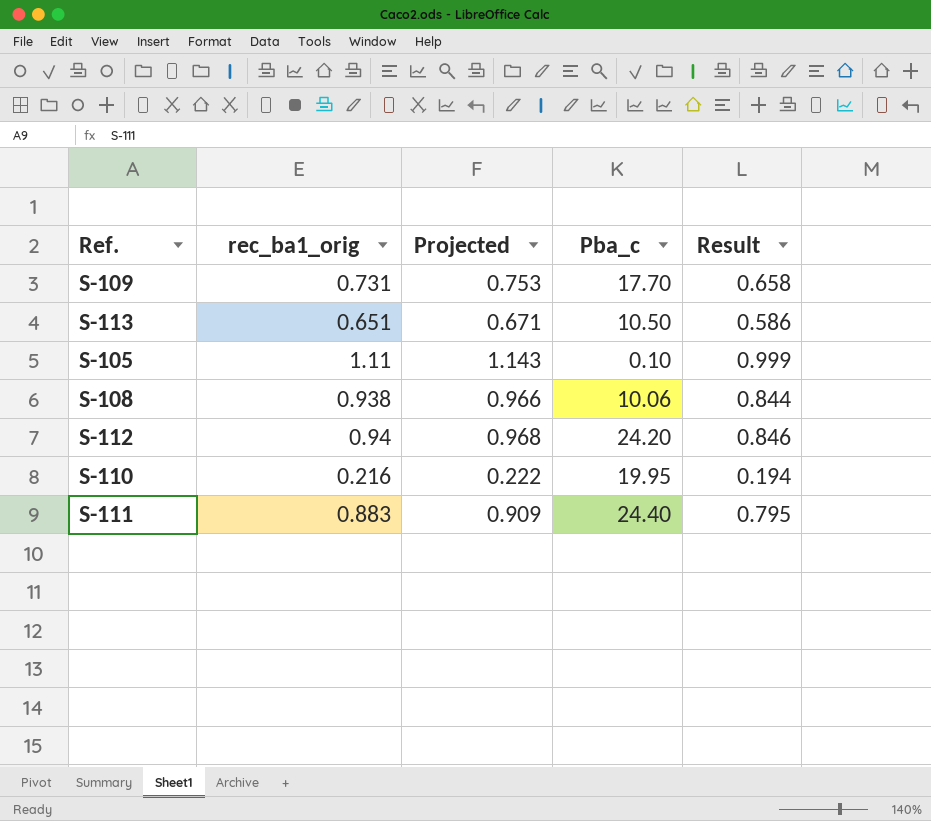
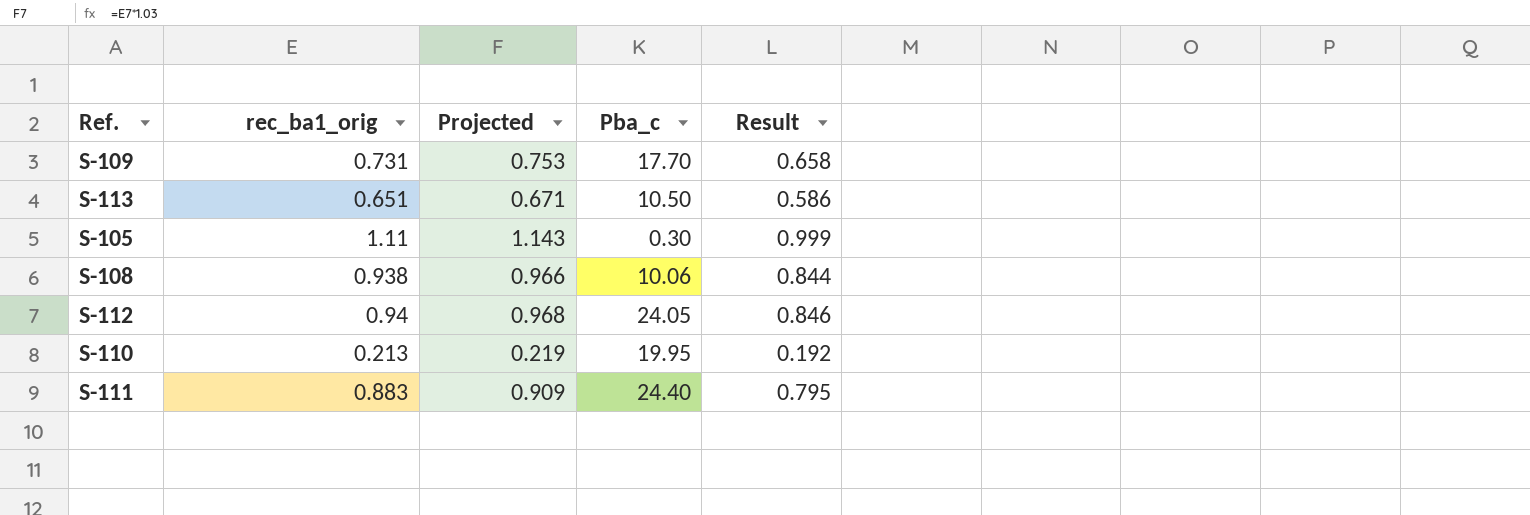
S-105 | Pba_c: 0.10 -> 0.30
S-112 | Pba_c: 24.20 -> 24.05
S-110 | rec_ba1_orig: 0.216 -> 0.213
S-110 | Projected: 0.222 -> 0.219
S-110 | Result: 0.194 -> 0.192

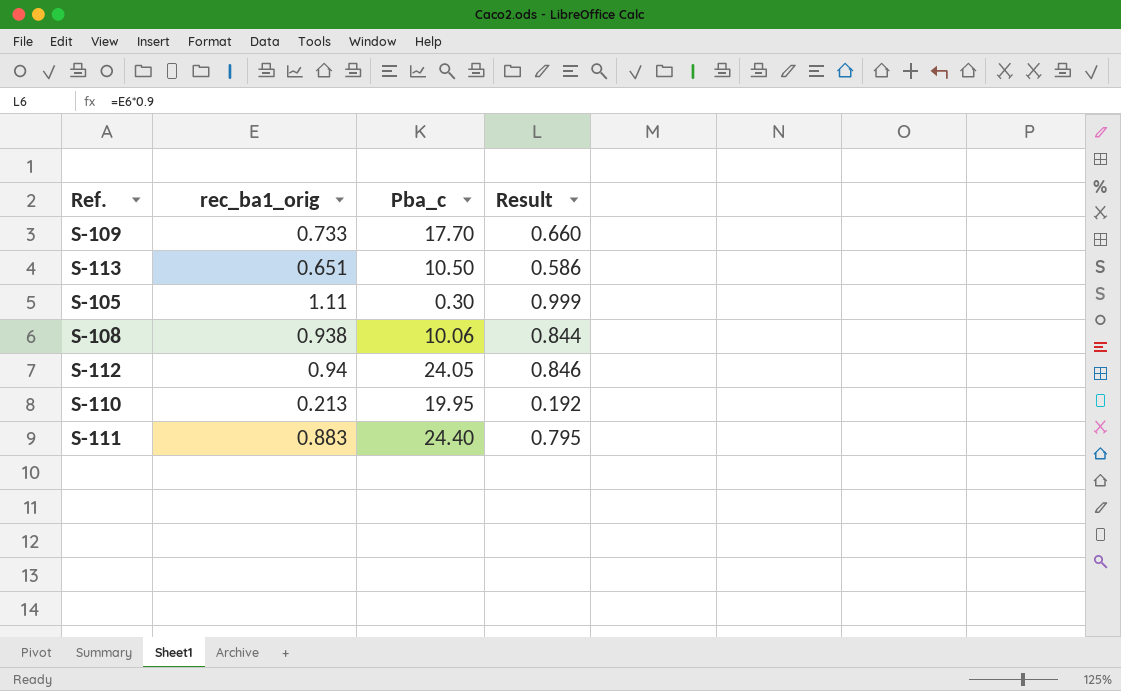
column Projected | formula: [rec_ba1_orig] * 1.03 -> none
S-109 | rec_ba1_orig: 0.731 -> 0.733
S-109 | Result: 0.658 -> 0.660

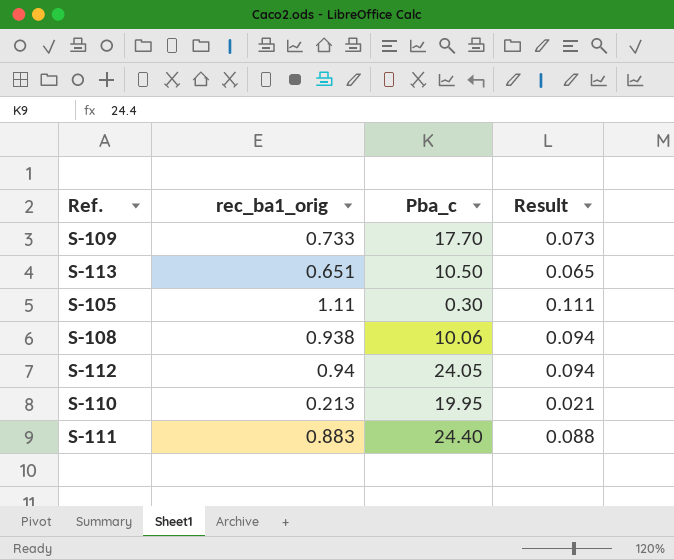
column Result | formula: [rec_ba1_orig] * 0.9 -> [rec_ba1_orig] * 0.1

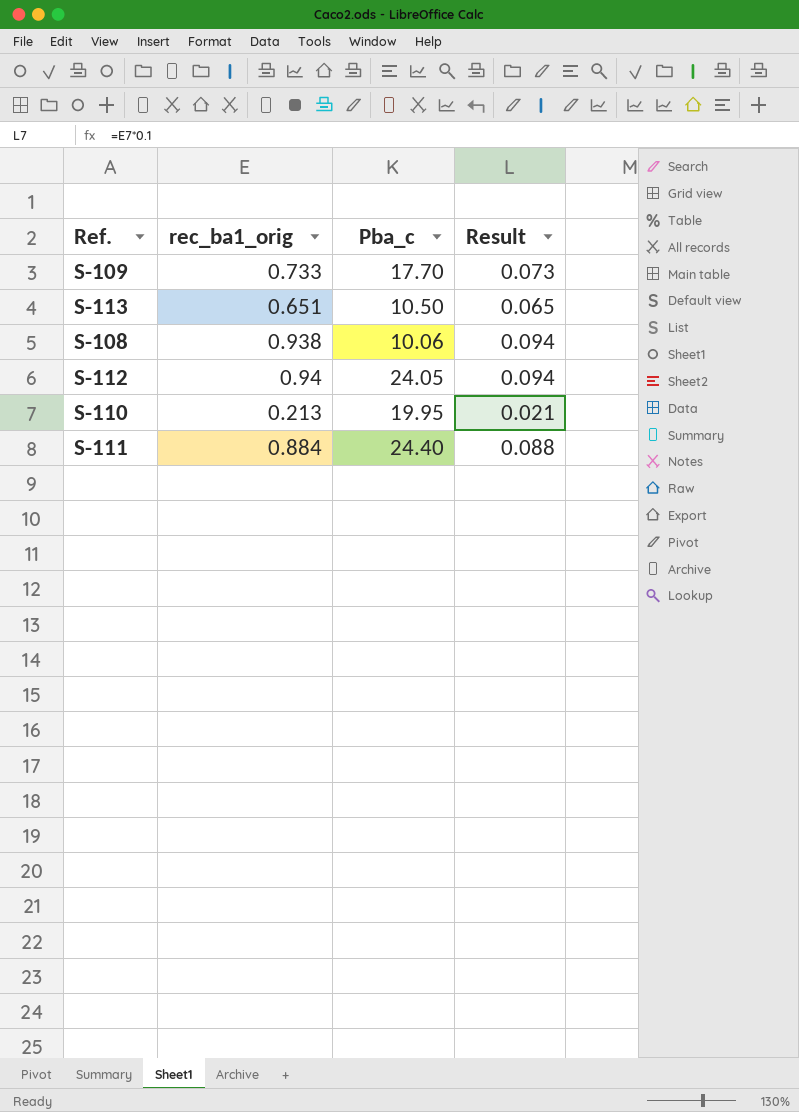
row S-105: 1.11 | 0.30 | 0.111 -> none
S-111 | rec_ba1_orig: 0.883 -> 0.884

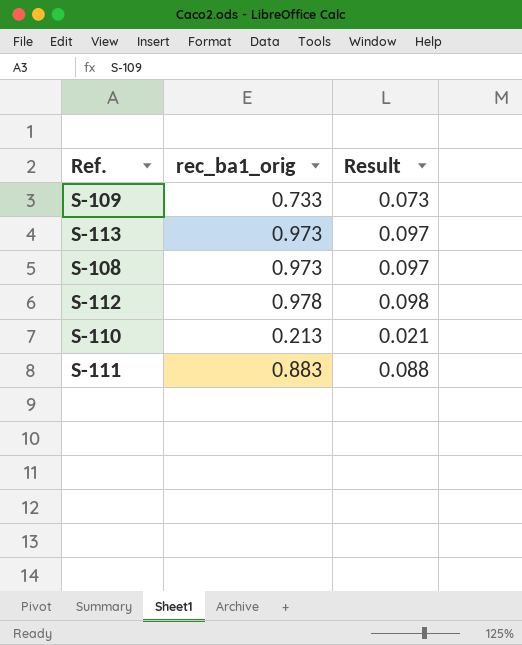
column Pba_c | position: 3 -> none
S-113 | rec_ba1_orig: 0.651 -> 0.973
S-113 | Result: 0.065 -> 0.097
S-108 | rec_ba1_orig: 0.938 -> 0.973
S-108 | Result: 0.094 -> 0.097
S-112 | rec_ba1_orig: 0.94 -> 0.978
S-112 | Result: 0.094 -> 0.098
S-111 | rec_ba1_orig: 0.884 -> 0.883

